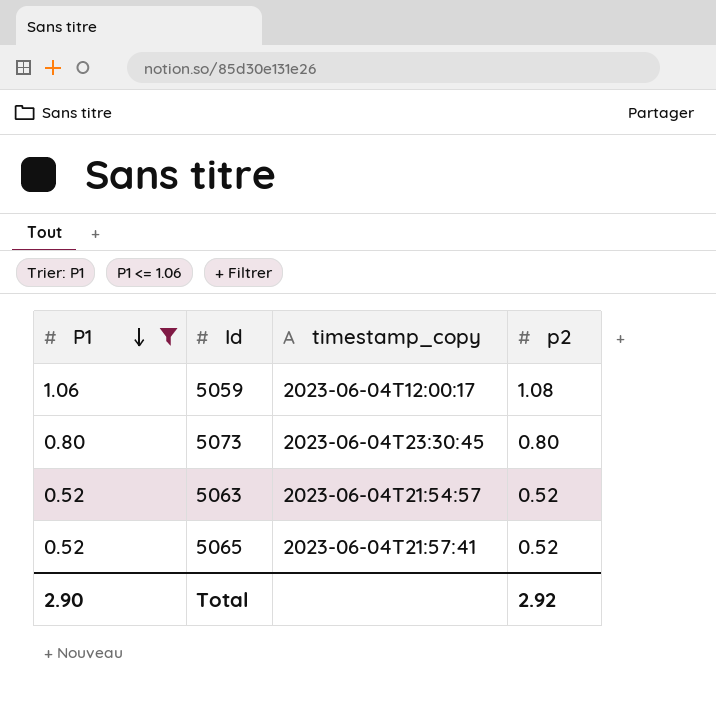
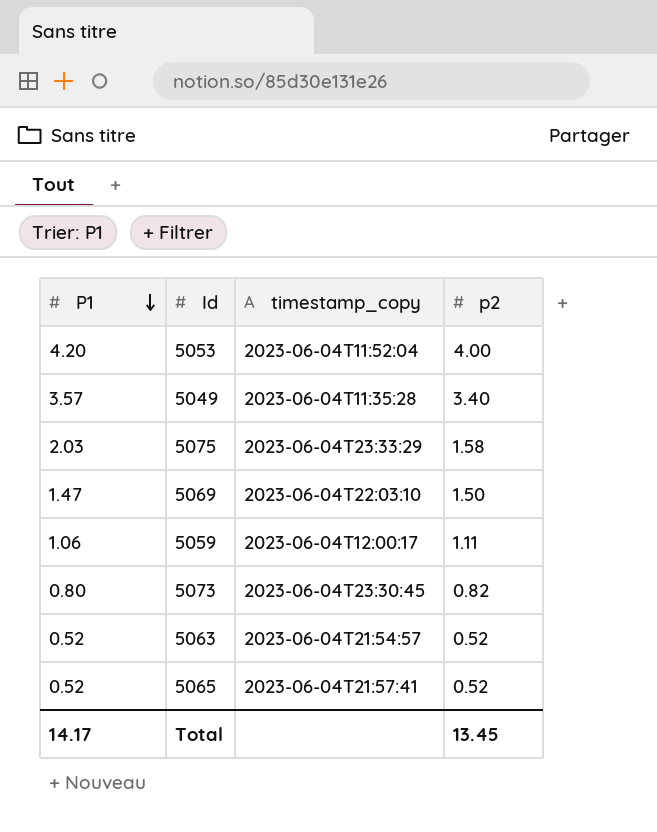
filter: P1 <= 1.06 -> none
5059 | p2: 1.08 -> 1.11
5073 | p2: 0.80 -> 0.82
Total | P1: 2.90 -> 14.17
Total | p2: 2.92 -> 13.45

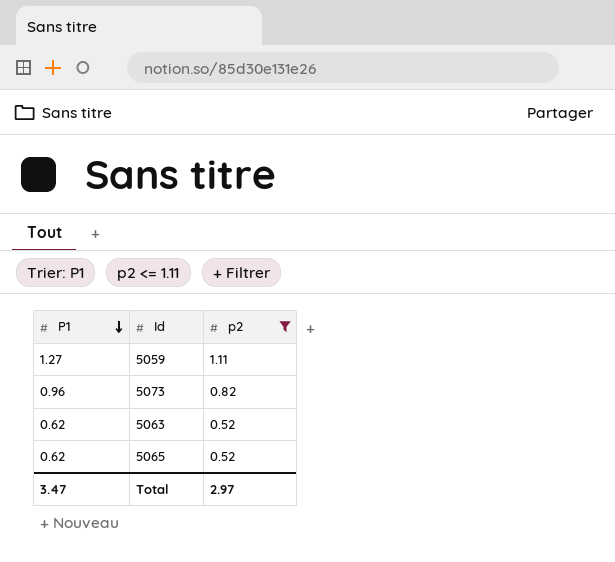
filter: none -> p2 <= 1.11
column timestamp_copy | position: 3 -> none
5059 | P1: 1.06 -> 1.27
5073 | P1: 0.80 -> 0.96
5063 | P1: 0.52 -> 0.62
5065 | P1: 0.52 -> 0.62
Total | P1: 14.17 -> 3.47
Total | p2: 13.45 -> 2.97

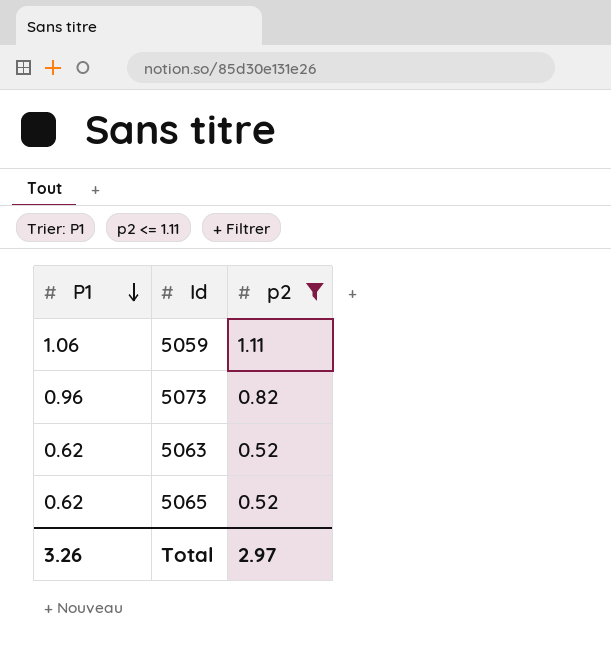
5059 | P1: 1.27 -> 1.06
Total | P1: 3.47 -> 3.26

